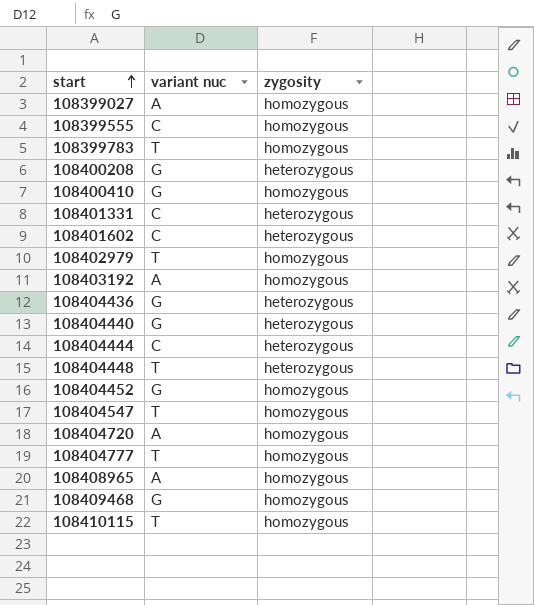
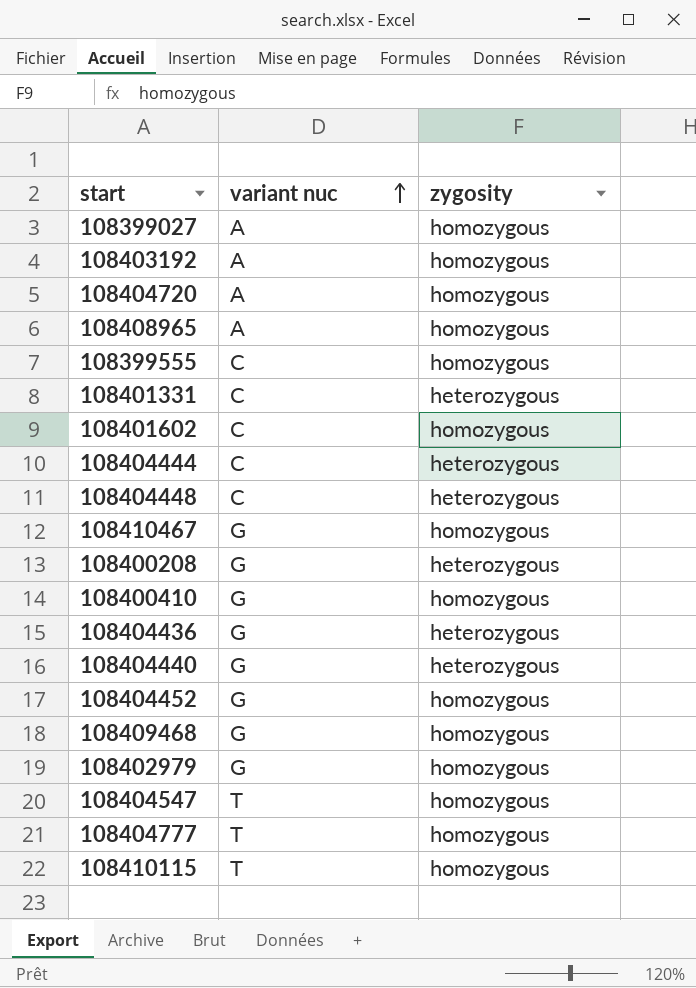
row order: start ascending -> variant nuc ascending
row 108399783: T | homozygous -> none
108401602 | zygosity: heterozygous -> homozygous
108404448 | variant nuc: T -> C
row 108410467: none -> G | homozygous
108402979 | variant nuc: T -> G

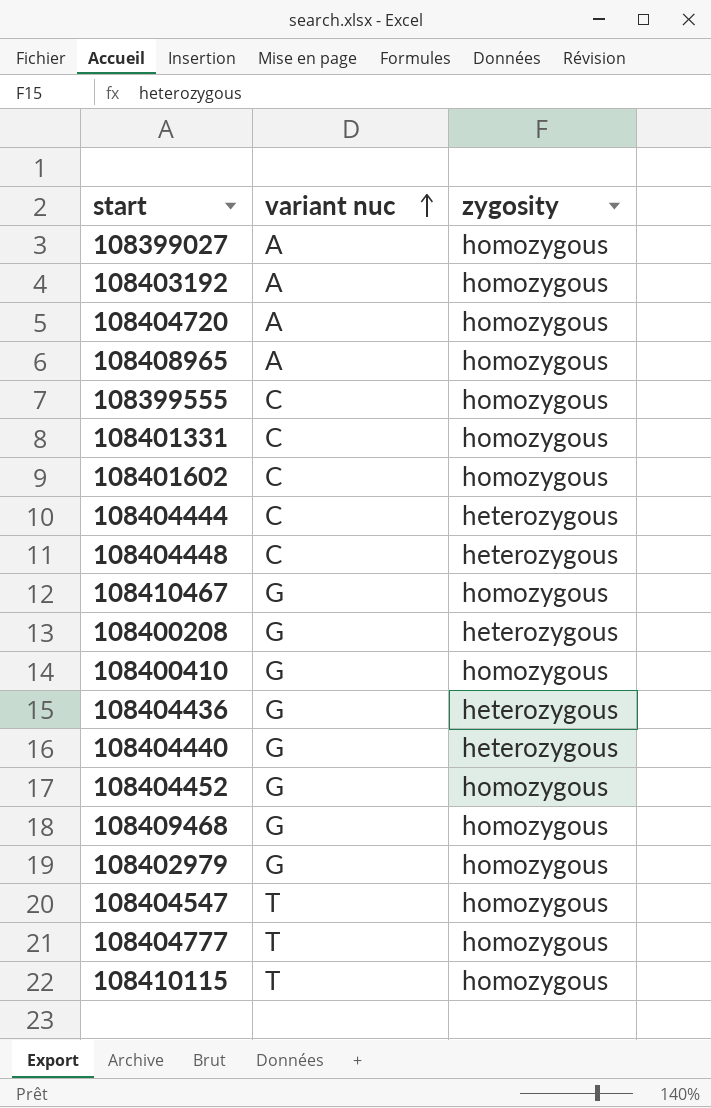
108401331 | zygosity: heterozygous -> homozygous

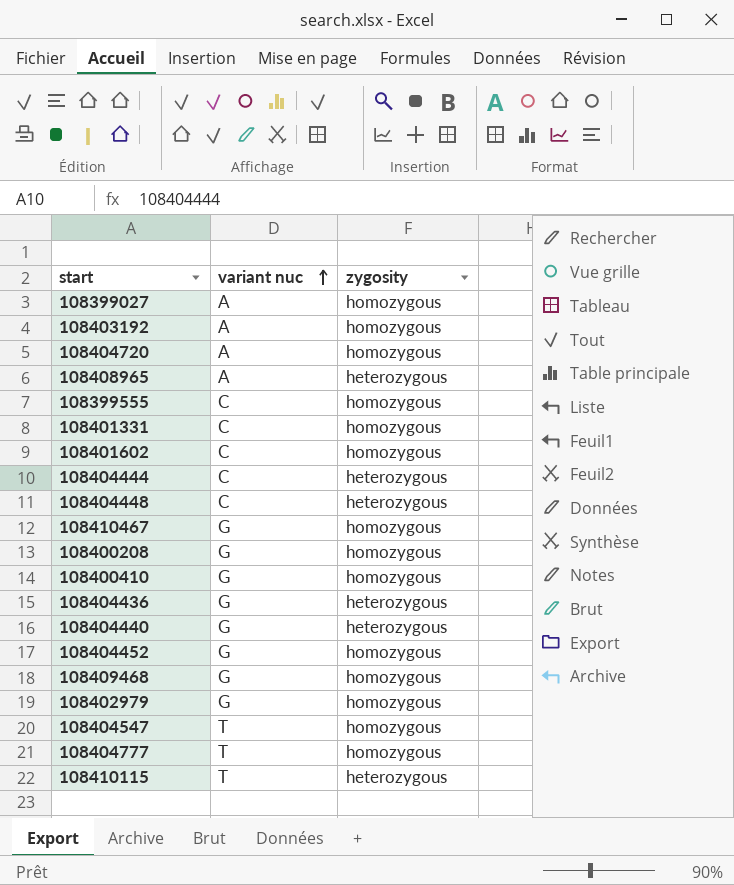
108408965 | zygosity: homozygous -> heterozygous
108400208 | zygosity: heterozygous -> homozygous
108410115 | zygosity: homozygous -> heterozygous

